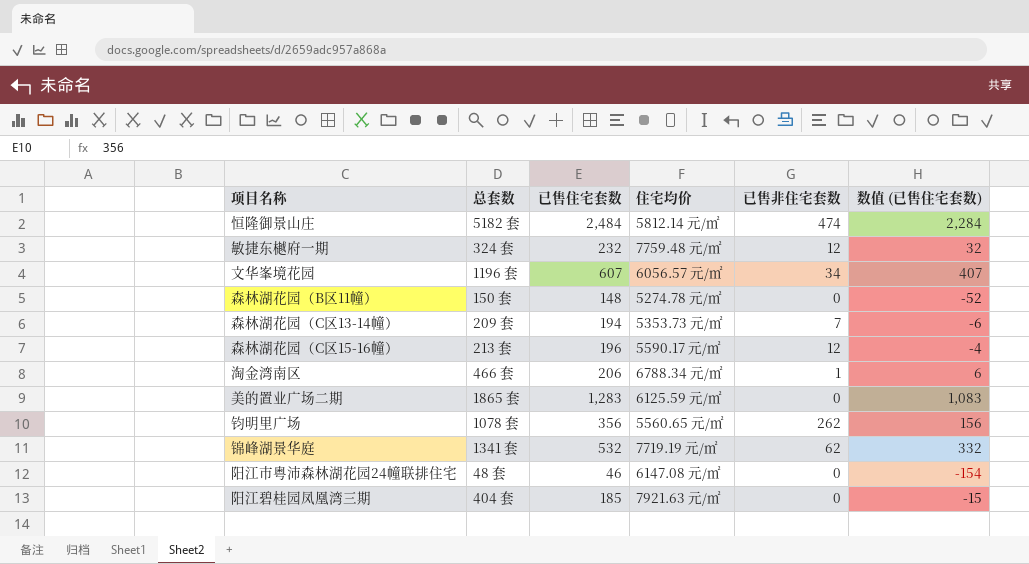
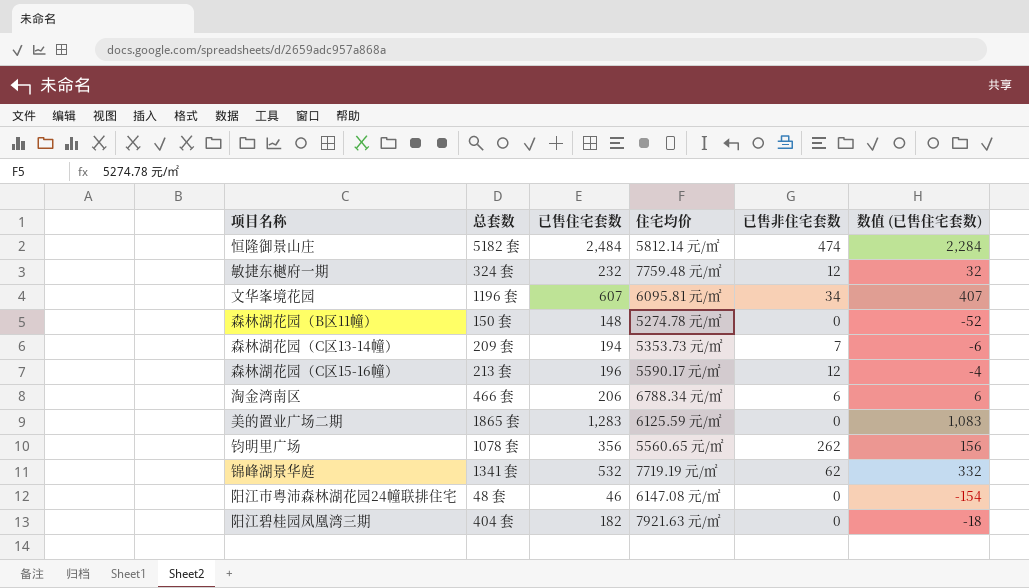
文华峯境花园 | 住宅均价: 6056.57 元/㎡ -> 6095.81 元/㎡
淘金湾南区 | 已售非住宅套数: 1 -> 6
阳江碧桂园凤凰湾三期 | 已售住宅套数: 185 -> 182
阳江碧桂园凤凰湾三期 | 数值 (已售住宅套数): -15 -> -18

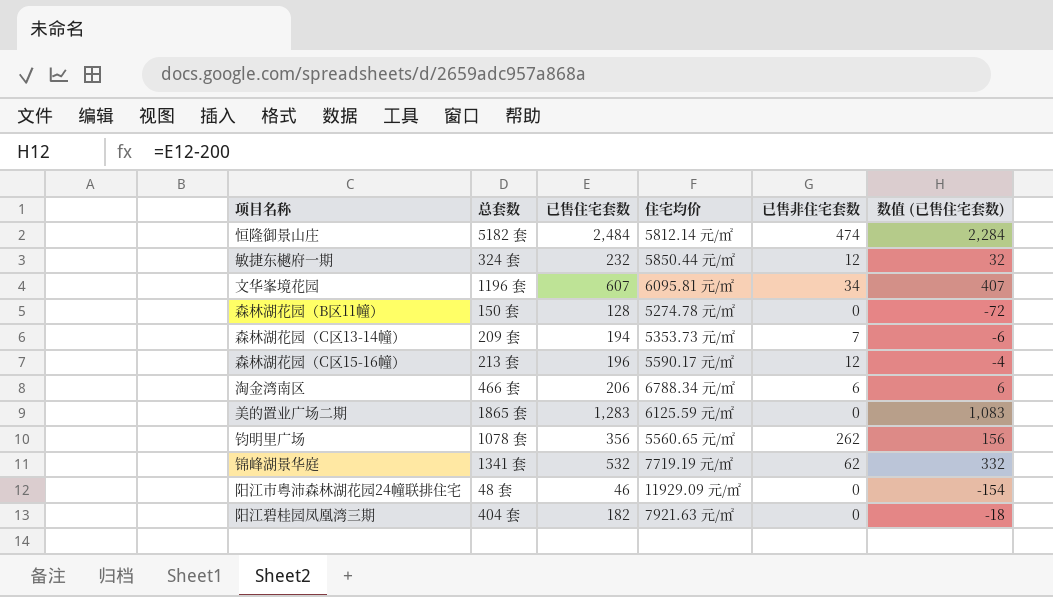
敏捷东樾府一期 | 住宅均价: 7759.48 元/㎡ -> 5850.44 元/㎡
森林湖花园（B区11幢） | 已售住宅套数: 148 -> 128
森林湖花园（B区11幢） | 数值 (已售住宅套数): -52 -> -72
阳江市粤沛森林湖花园24幢联排住宅 | 住宅均价: 6147.08 元/㎡ -> 11929.09 元/㎡

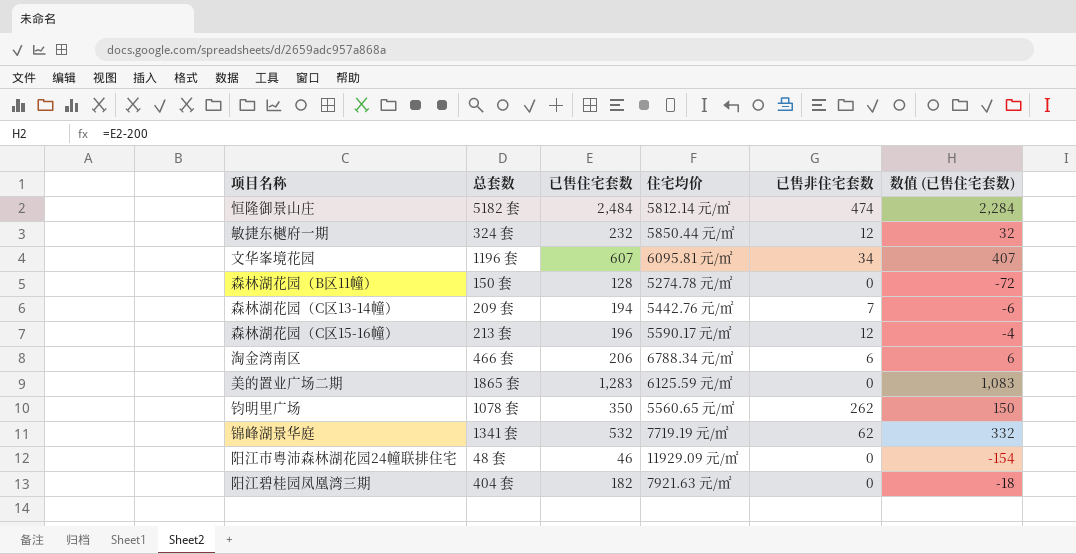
森林湖花园（C区13-14幢） | 住宅均价: 5353.73 元/㎡ -> 5442.76 元/㎡
钧明里广场 | 已售住宅套数: 356 -> 350
钧明里广场 | 数值 (已售住宅套数): 156 -> 150

